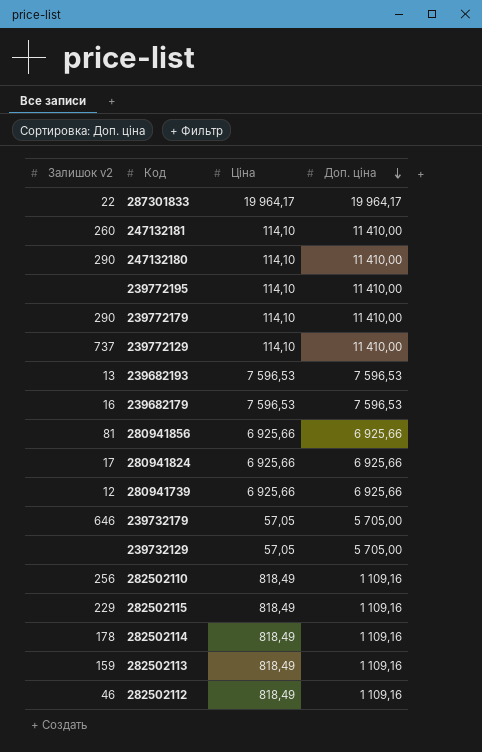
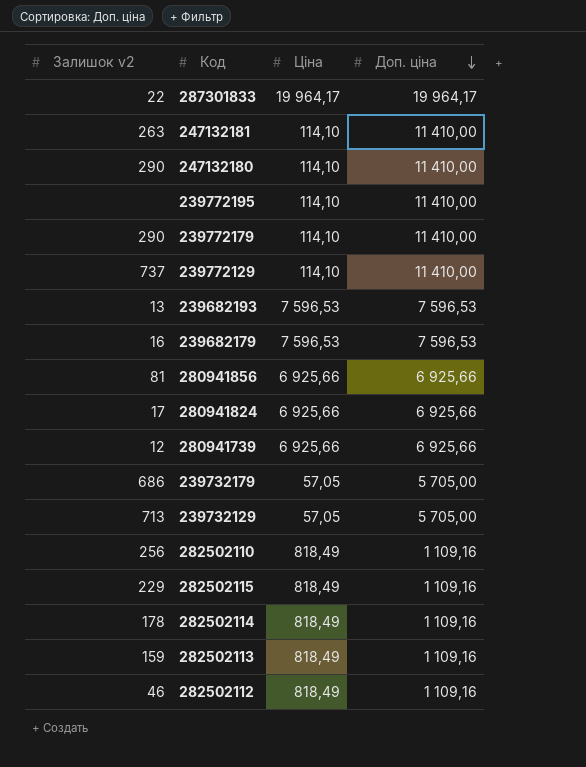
247132181 | Залишок v2: 260 -> 263
239732179 | Залишок v2: 646 -> 686
239732129 | Залишок v2: none -> 713

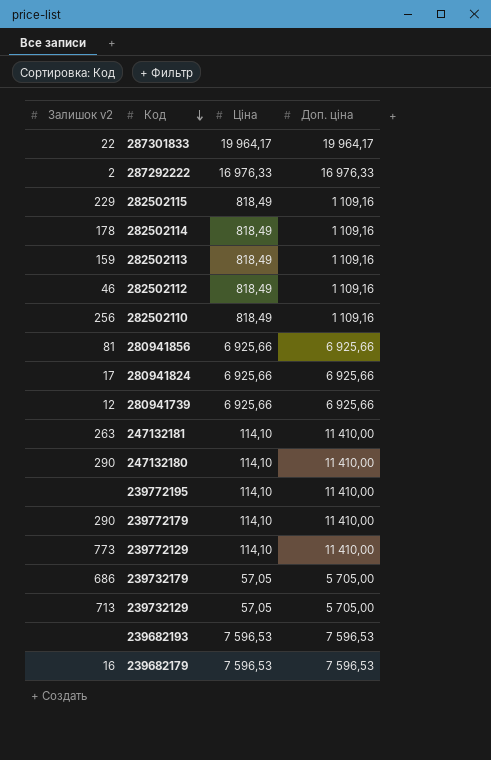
row order: Доп. ціна descending -> Код descending
row 287292222: none -> 2 | 16 976,33 | 16 976,33
239772129 | Залишок v2: 737 -> 773
239682193 | Залишок v2: 13 -> none

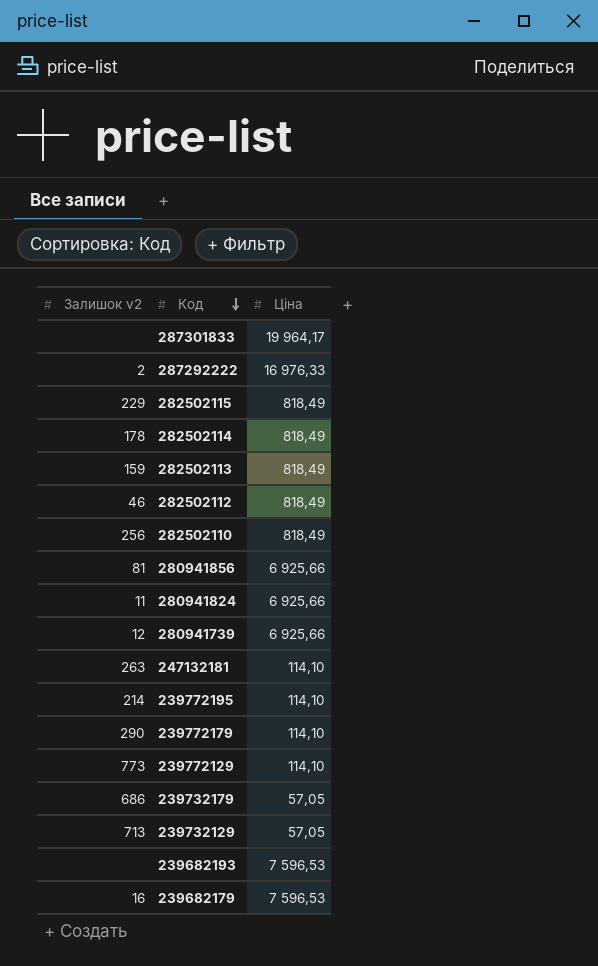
column Доп. ціна | position: 4 -> none
row 247132180: 290 | 114,10 | 11 410,00 -> none
287301833 | Залишок v2: 22 -> none
280941824 | Залишок v2: 17 -> 11
239772195 | Залишок v2: none -> 214

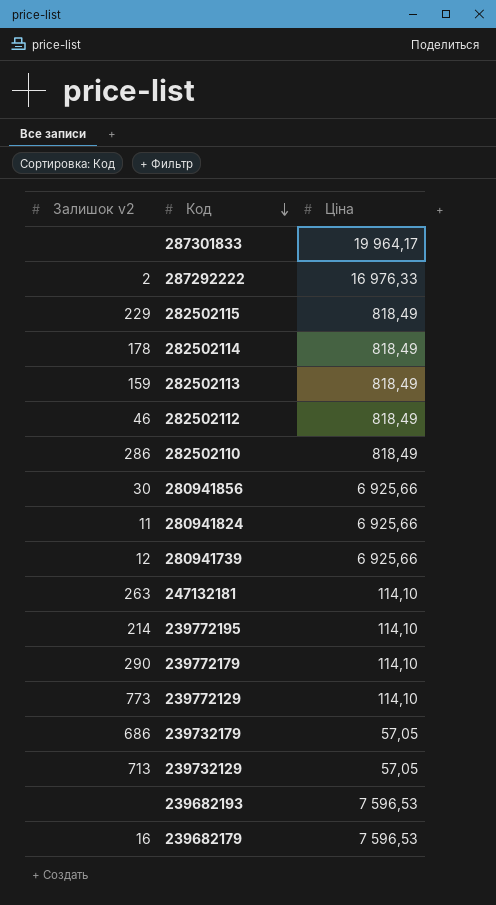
282502110 | Залишок v2: 256 -> 286
280941856 | Залишок v2: 81 -> 30

